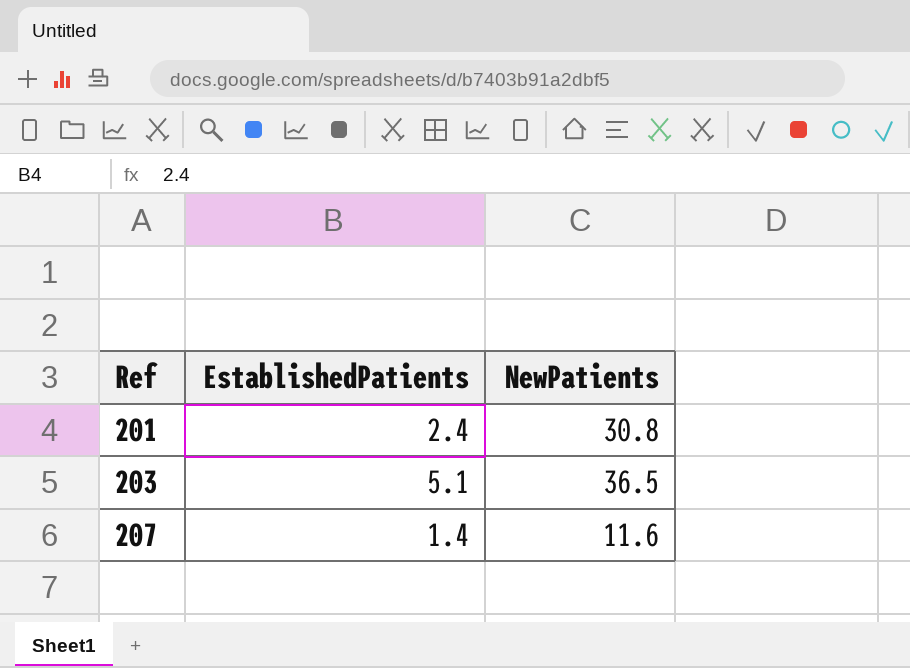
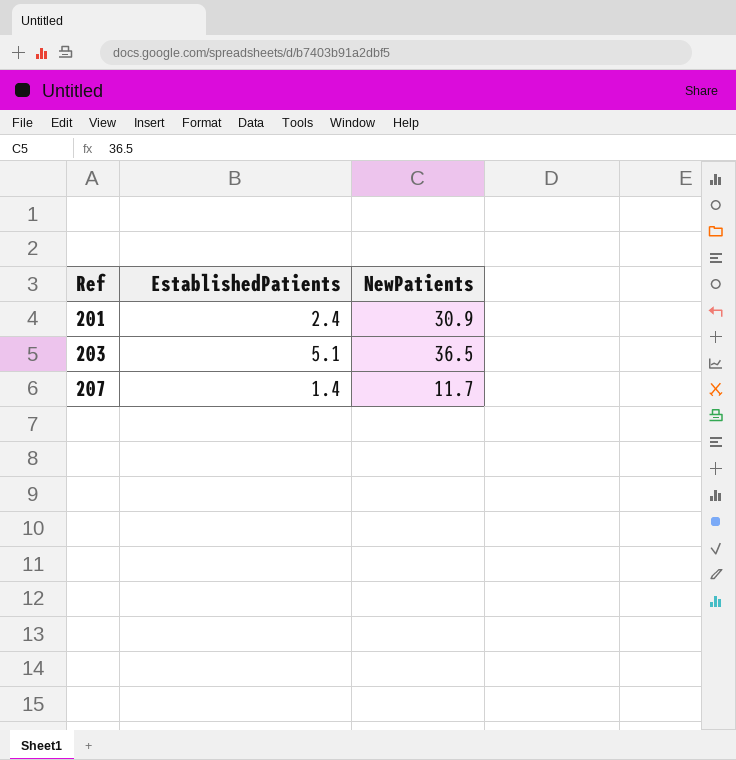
201 | NewPatients: 30.8 -> 30.9
207 | NewPatients: 11.6 -> 11.7

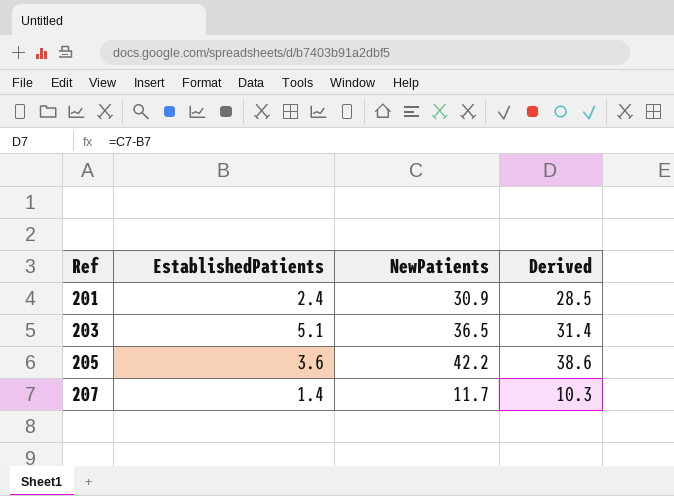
column Derived | formula: none -> [NewPatients] - [EstablishedPatients]
row 205: none -> 3.6 | 42.2 | 38.6

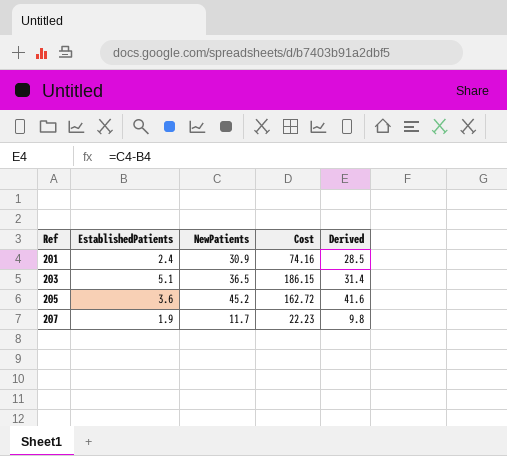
column Cost | formula: none -> [EstablishedPatients] * [NewPatients]
205 | NewPatients: 42.2 -> 45.2
205 | Derived: 38.6 -> 41.6
207 | EstablishedPatients: 1.4 -> 1.9
207 | Derived: 10.3 -> 9.8

